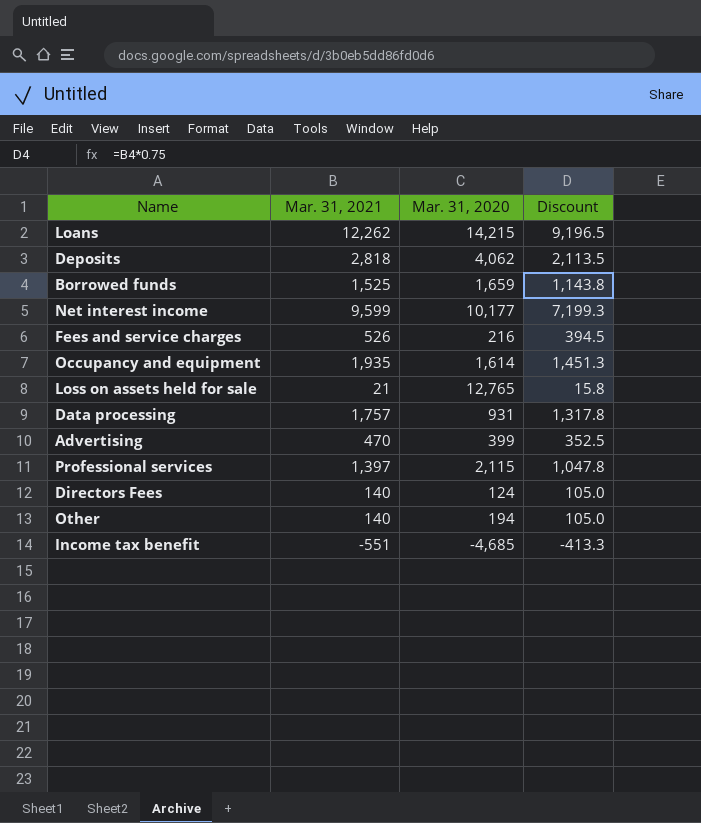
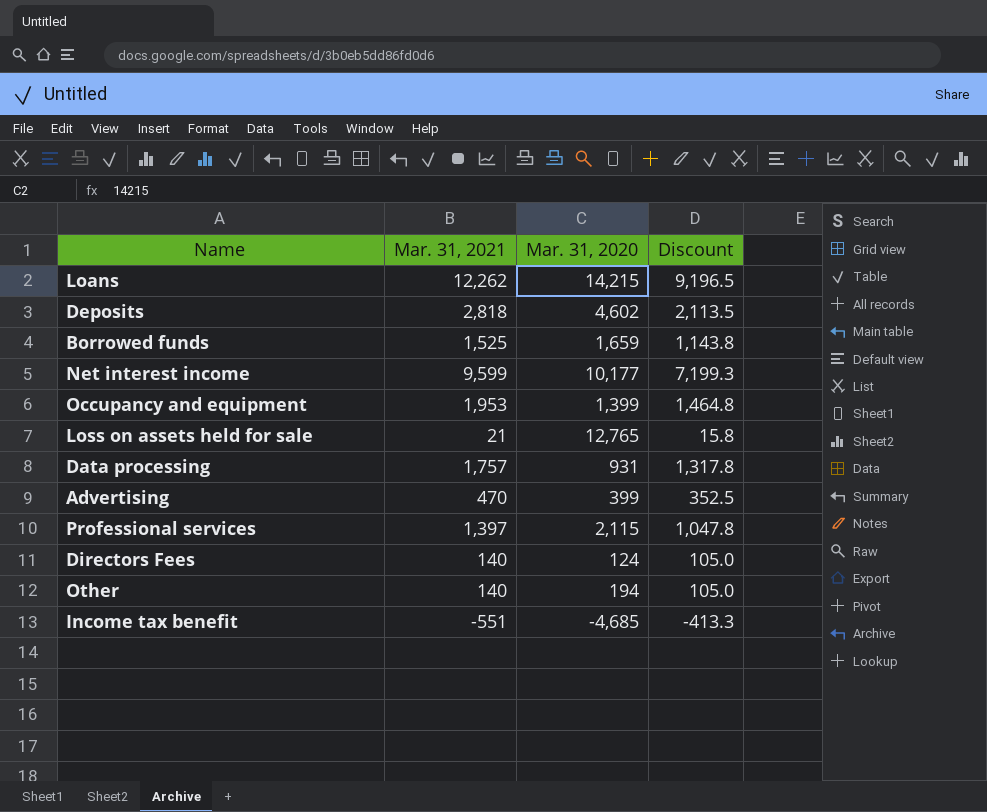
row Fees and service charges: 526 | 216 | 394.5 -> none
Deposits | Mar. 31, 2020: 4,062 -> 4,602
Occupancy and equipment | Mar. 31, 2021: 1,935 -> 1,953
Occupancy and equipment | Mar. 31, 2020: 1,614 -> 1,399
Occupancy and equipment | Discount: 1,451.3 -> 1,464.8

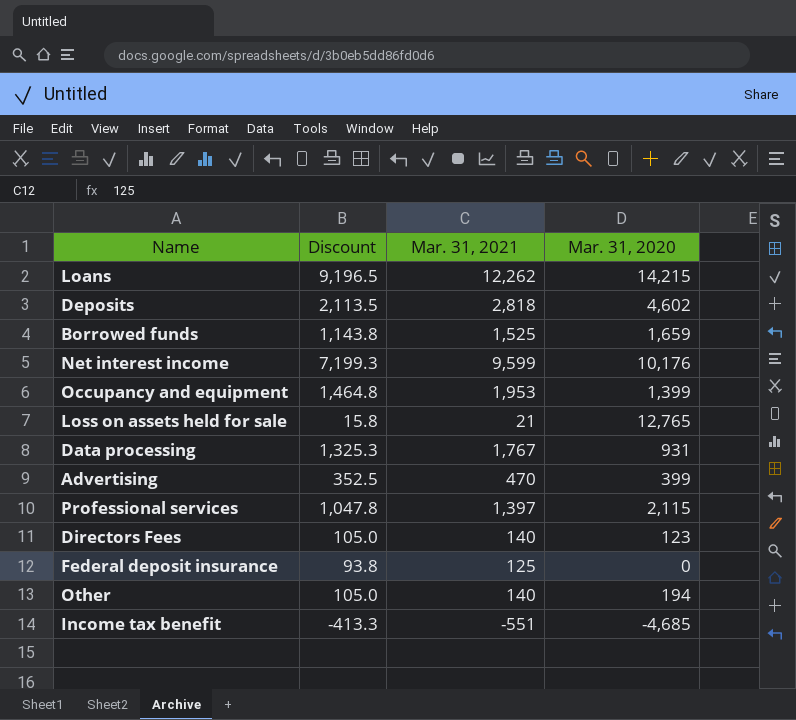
column Discount | position: 4 -> 2
Net interest income | Mar. 31, 2020: 10,177 -> 10,176
Data processing | Discount: 1,317.8 -> 1,325.3
Data processing | Mar. 31, 2021: 1,757 -> 1,767
Directors Fees | Mar. 31, 2020: 124 -> 123
row Federal deposit insurance: none -> 93.8 | 125 | 0

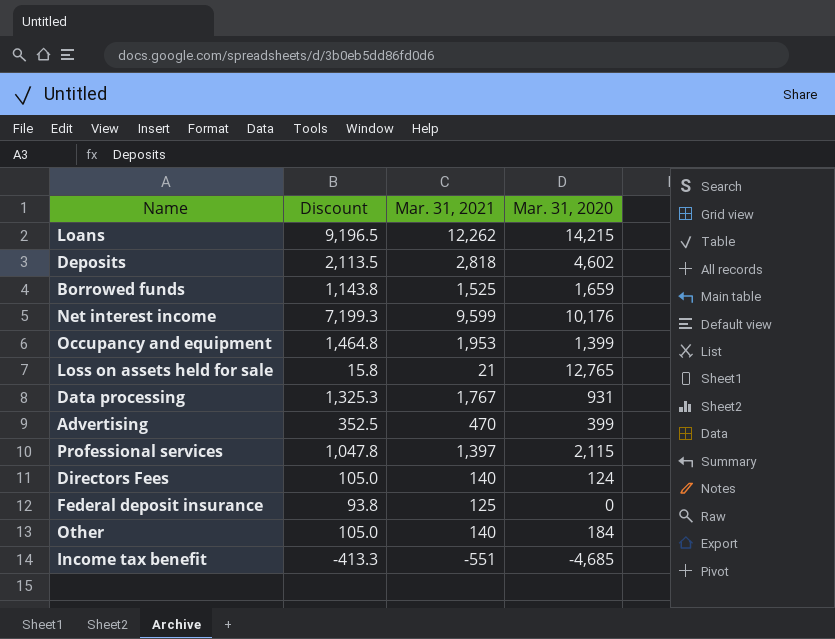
Directors Fees | Mar. 31, 2020: 123 -> 124
Other | Mar. 31, 2020: 194 -> 184

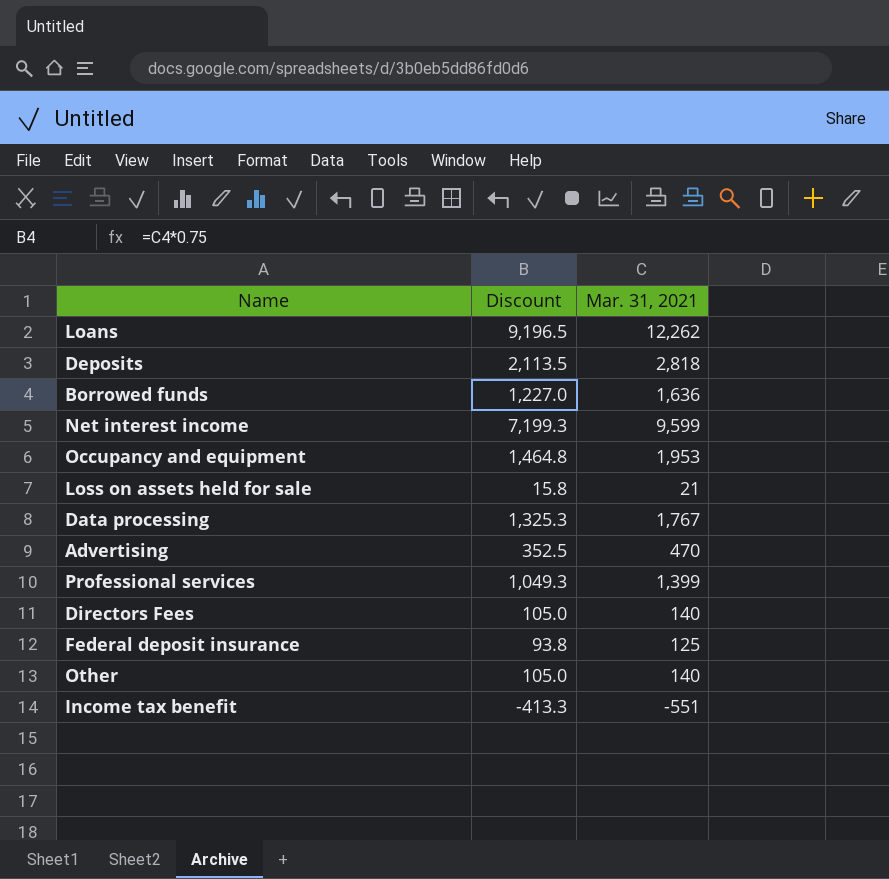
column Mar. 31, 2020 | position: 4 -> none
Borrowed funds | Discount: 1,143.8 -> 1,227.0
Borrowed funds | Mar. 31, 2021: 1,525 -> 1,636
Professional services | Discount: 1,047.8 -> 1,049.3
Professional services | Mar. 31, 2021: 1,397 -> 1,399

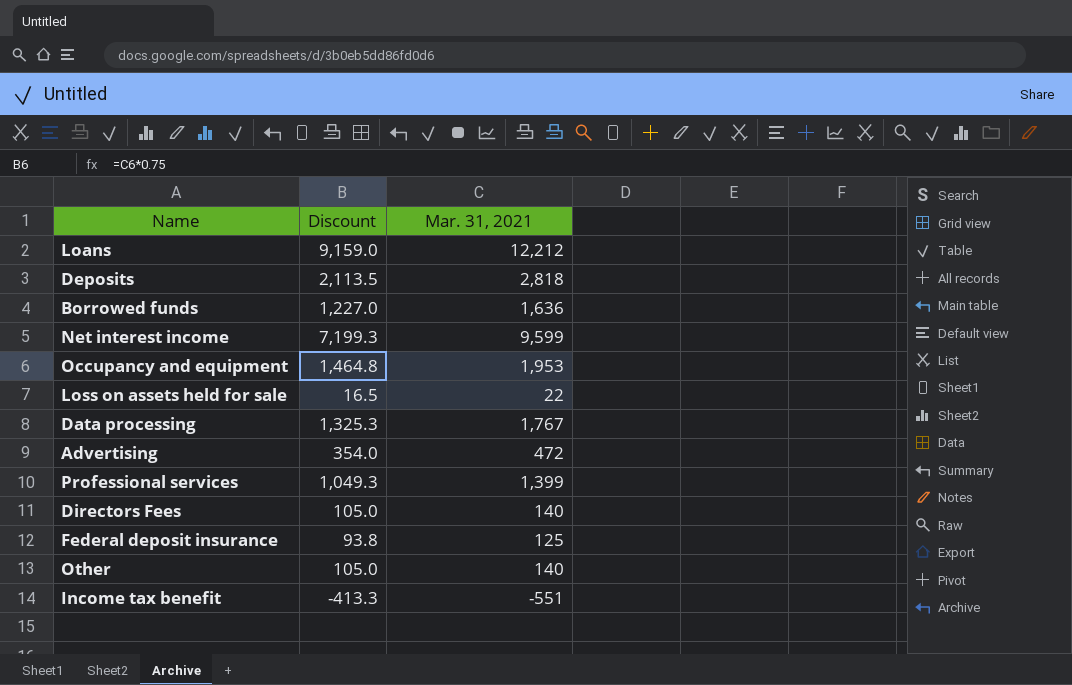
Loans | Discount: 9,196.5 -> 9,159.0
Loans | Mar. 31, 2021: 12,262 -> 12,212
Loss on assets held for sale | Discount: 15.8 -> 16.5
Loss on assets held for sale | Mar. 31, 2021: 21 -> 22
Advertising | Discount: 352.5 -> 354.0
Advertising | Mar. 31, 2021: 470 -> 472

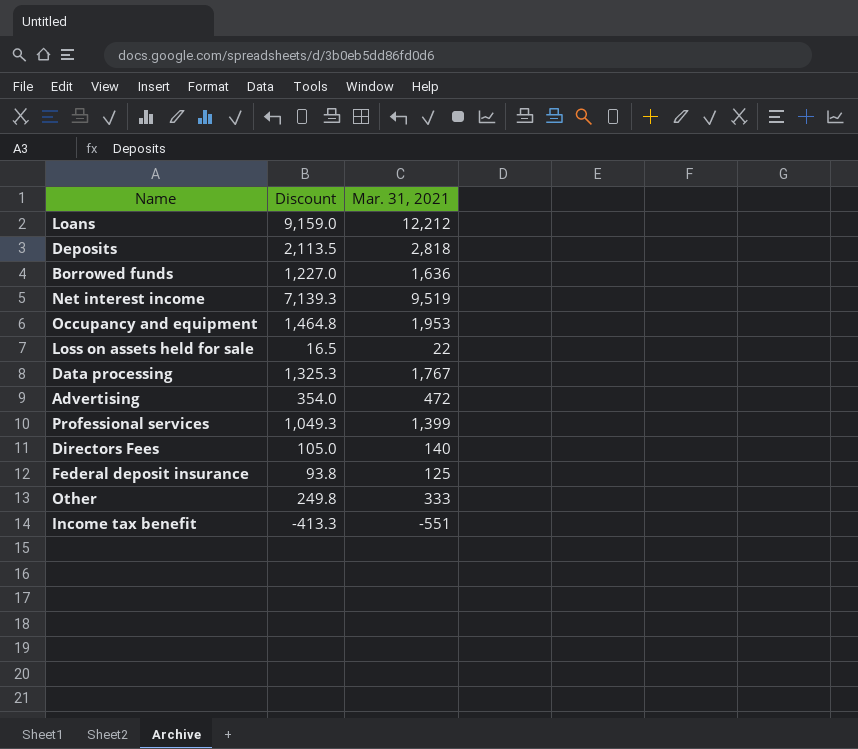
Net interest income | Discount: 7,199.3 -> 7,139.3
Net interest income | Mar. 31, 2021: 9,599 -> 9,519
Other | Discount: 105.0 -> 249.8
Other | Mar. 31, 2021: 140 -> 333

